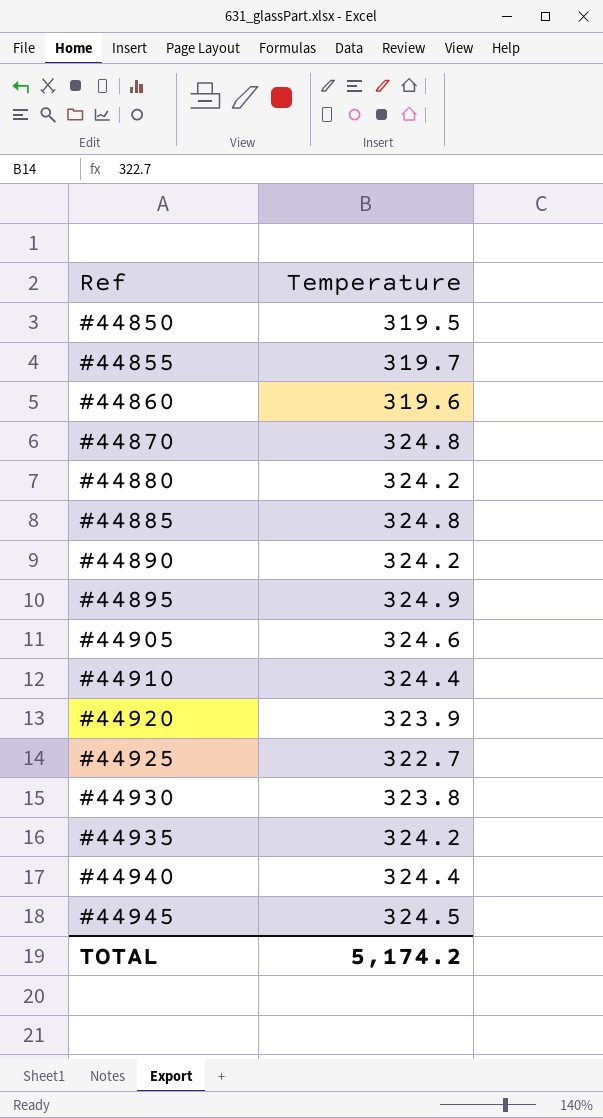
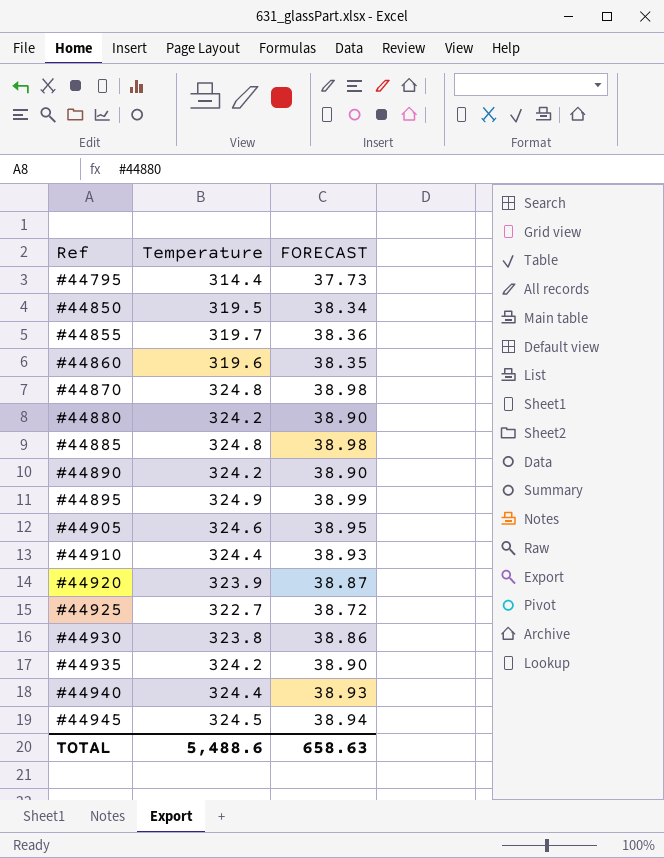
column FORECAST | formula: none -> [Temperature] * 0.12
row #44795: none -> 314.4 | 37.73
TOTAL | Temperature: 5,174.2 -> 5,488.6

